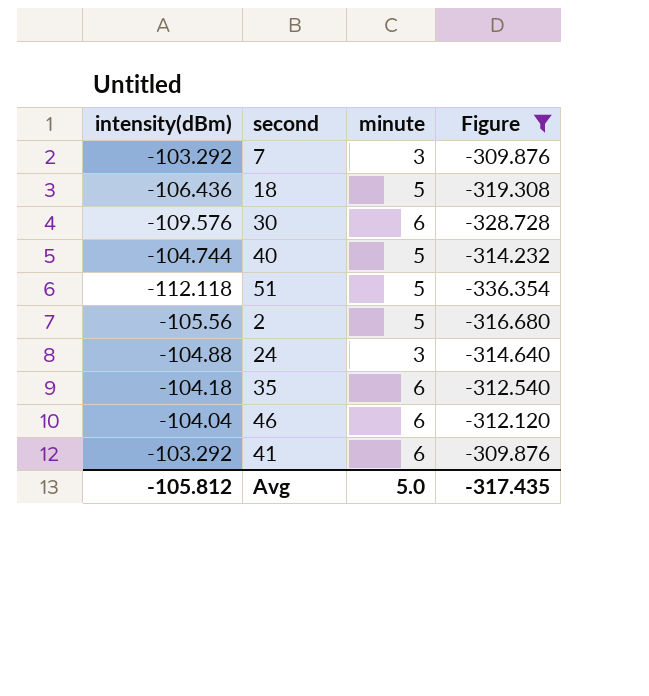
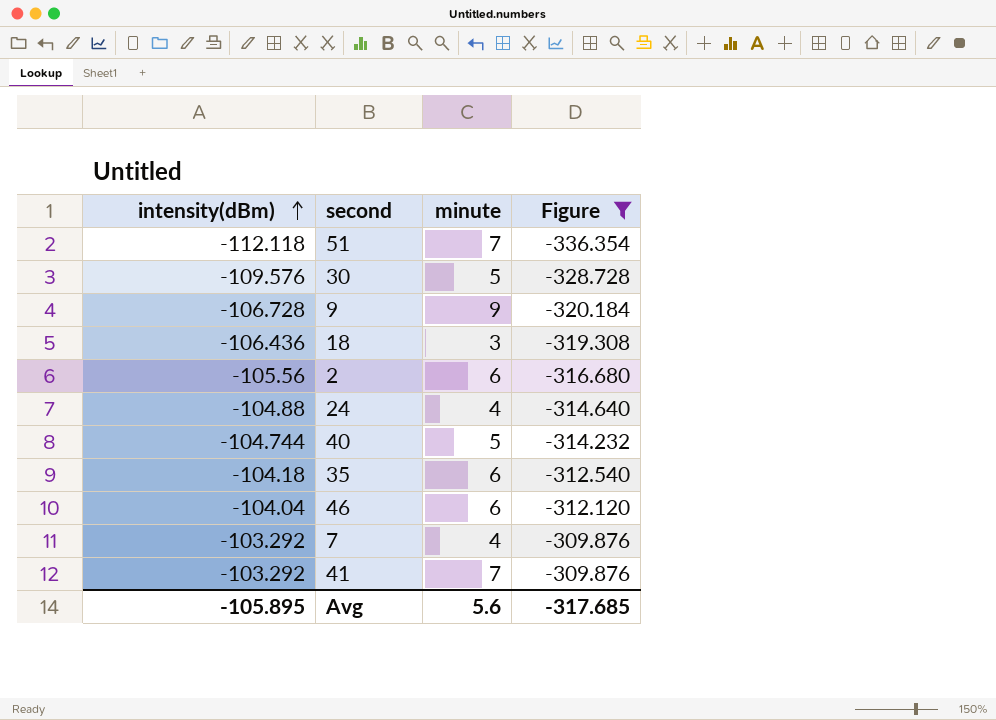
row order: none -> intensity(dBm) ascending
51 | minute: 5 -> 7
30 | minute: 6 -> 5
row 9: none -> -106.728 | 9 | -320.184
18 | minute: 5 -> 3
2 | minute: 5 -> 6
24 | minute: 3 -> 4
7 | minute: 3 -> 4
41 | minute: 6 -> 7
Avg | intensity(dBm): -105.812 -> -105.895
Avg | minute: 5.0 -> 5.6
Avg | Figure: -317.435 -> -317.685

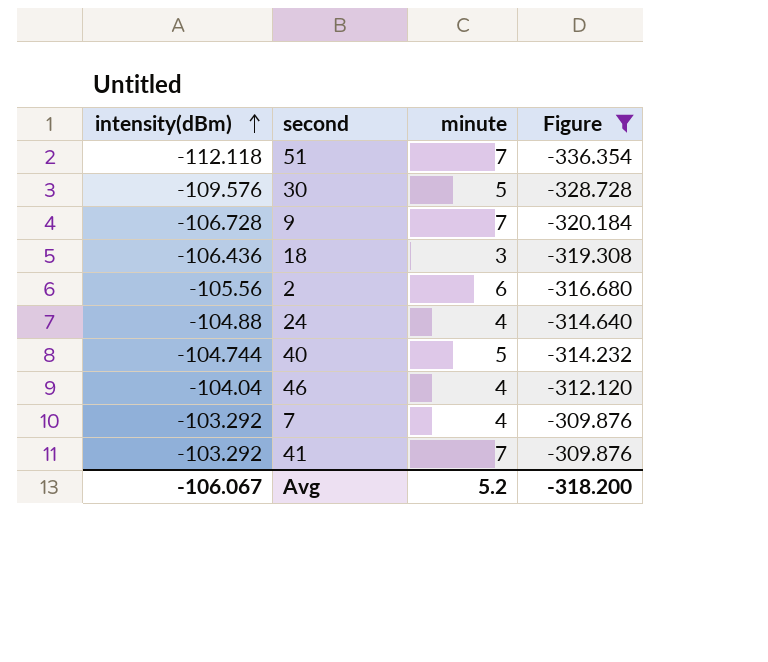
row 35: -104.18 | 6 | -312.540 -> none
9 | minute: 9 -> 7
46 | minute: 6 -> 4
Avg | intensity(dBm): -105.895 -> -106.067
Avg | minute: 5.6 -> 5.2
Avg | Figure: -317.685 -> -318.200

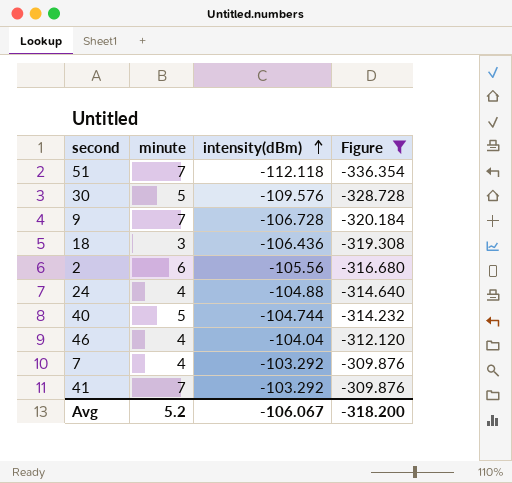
column intensity(dBm) | position: 1 -> 3

